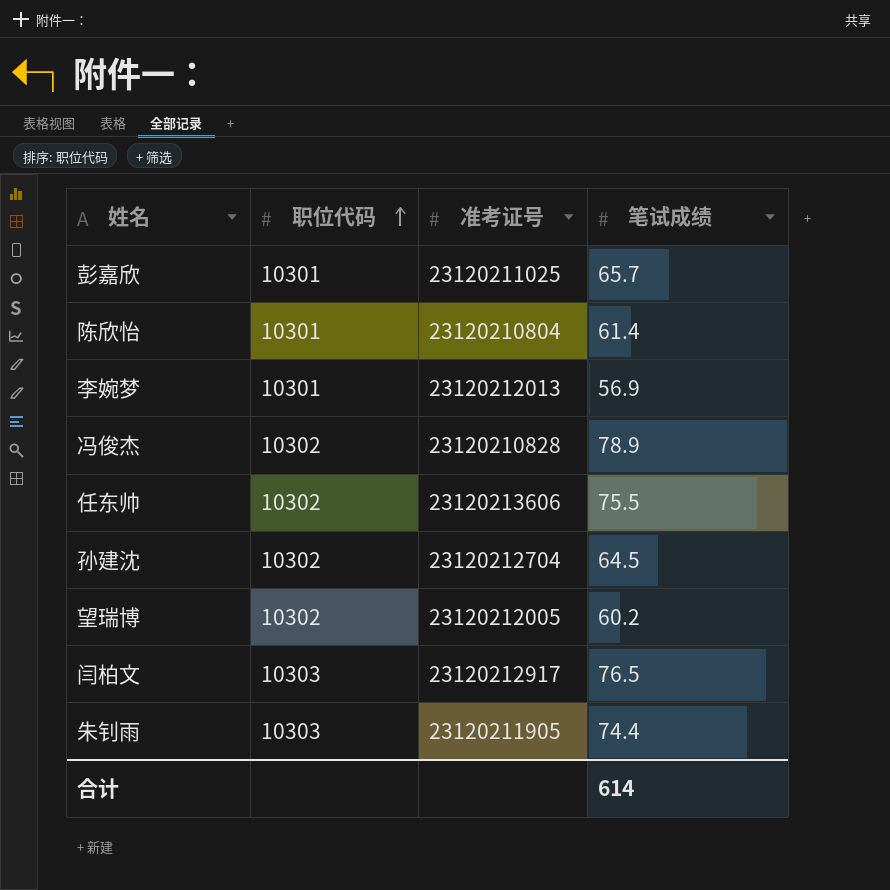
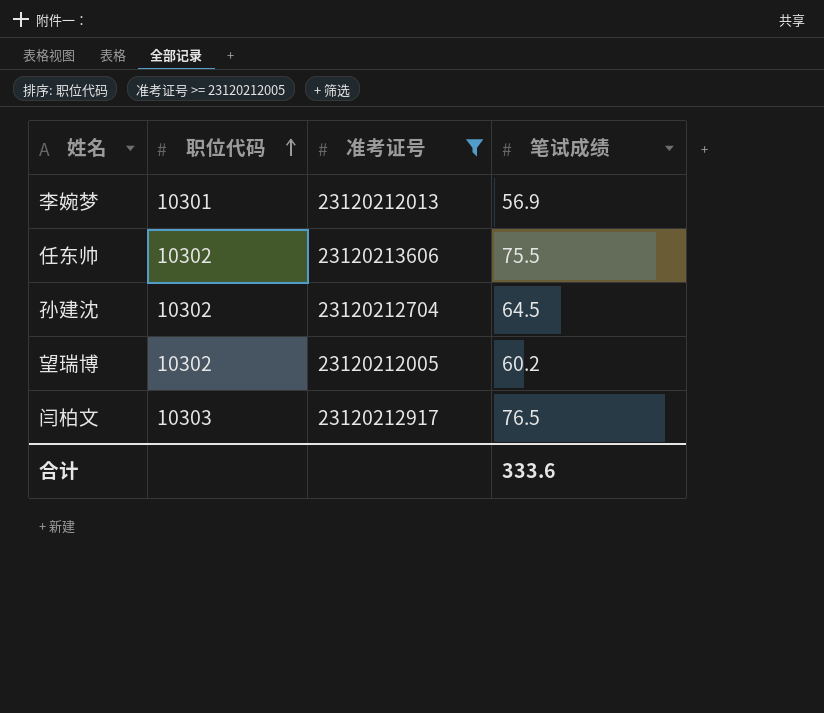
filter: none -> 准考证号 >= 23120212005
合计 | 笔试成绩: 614 -> 333.6

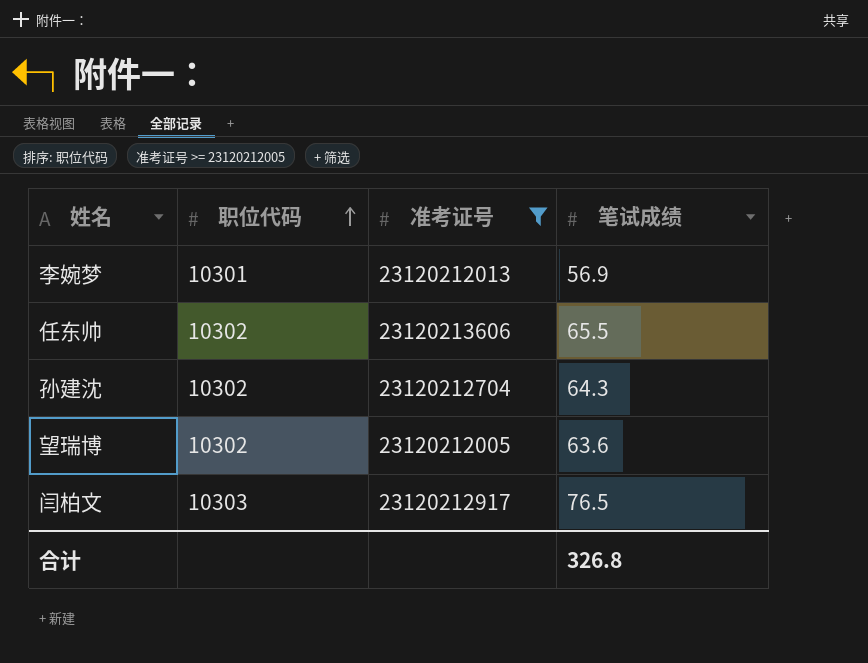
任东帅 | 笔试成绩: 75.5 -> 65.5
孙建沈 | 笔试成绩: 64.5 -> 64.3
望瑞博 | 笔试成绩: 60.2 -> 63.6
合计 | 笔试成绩: 333.6 -> 326.8

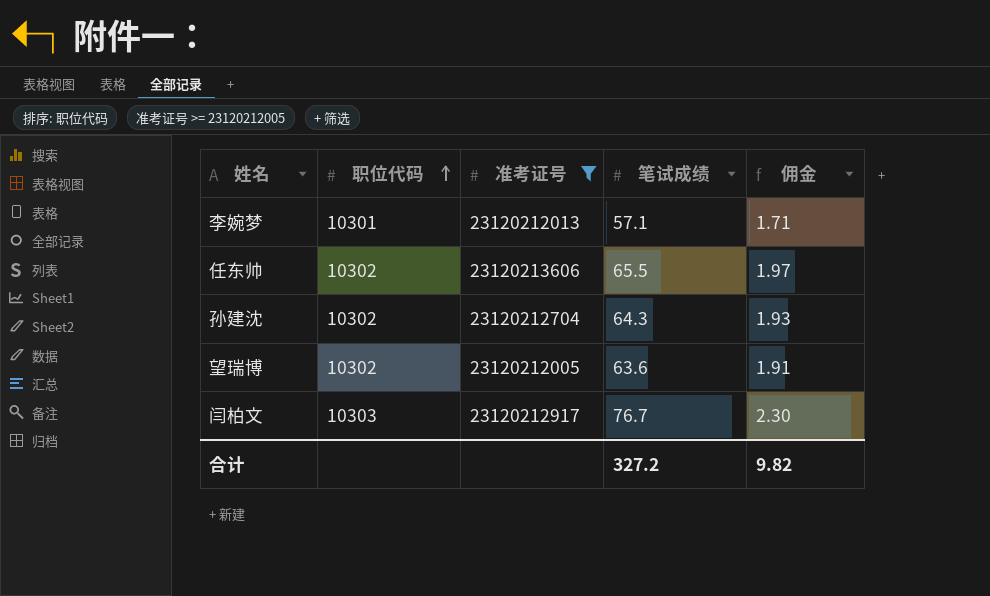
column 佣金 | formula: none -> [笔试成绩] * 0.03
李婉梦 | 笔试成绩: 56.9 -> 57.1
闫柏文 | 笔试成绩: 76.5 -> 76.7
合计 | 笔试成绩: 326.8 -> 327.2

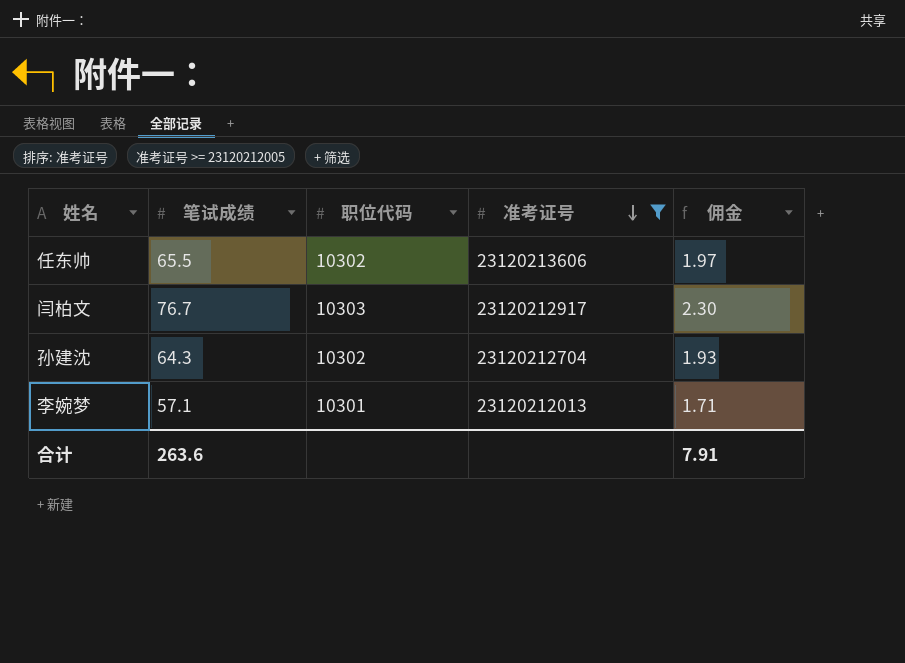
row order: 职位代码 ascending -> 准考证号 descending
column 笔试成绩 | position: 4 -> 2
row 望瑞博: 10302 | 23120212005 | 63.6 | 1.91 -> none
合计 | 笔试成绩: 327.2 -> 263.6
合计 | 佣金: 9.82 -> 7.91

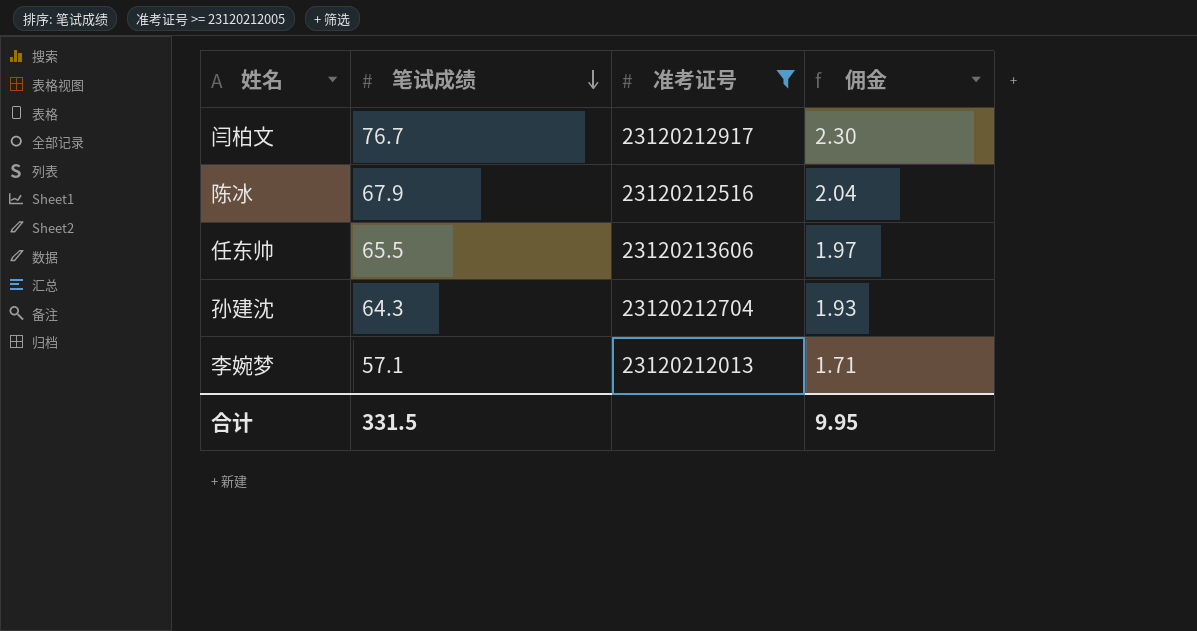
row order: 准考证号 descending -> 笔试成绩 descending
column 职位代码 | position: 3 -> none
row 陈冰: none -> 67.9 | 23120212516 | 2.04
合计 | 笔试成绩: 263.6 -> 331.5
合计 | 佣金: 7.91 -> 9.95

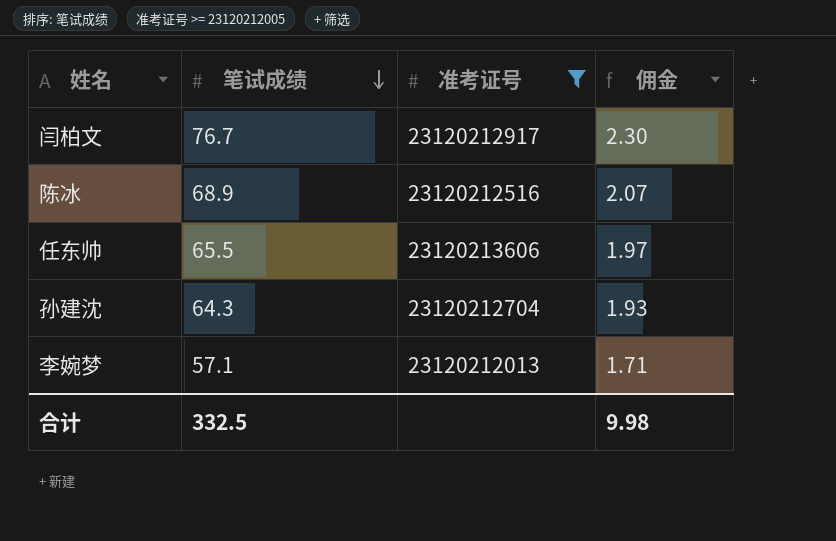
陈冰 | 笔试成绩: 67.9 -> 68.9
陈冰 | 佣金: 2.04 -> 2.07
合计 | 笔试成绩: 331.5 -> 332.5
合计 | 佣金: 9.95 -> 9.98

